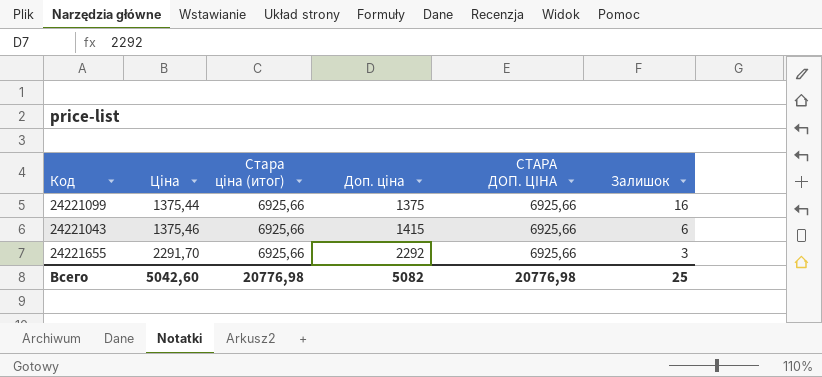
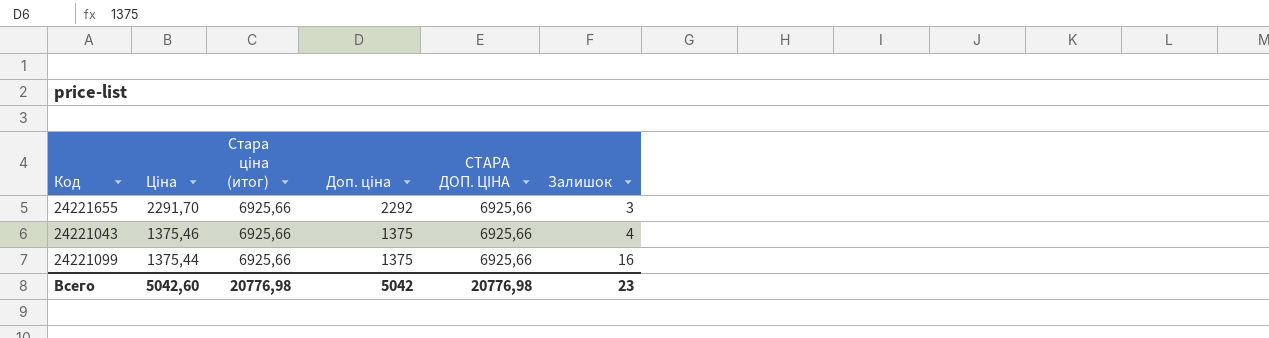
row order: Ціна ascending -> Ціна descending
24221043 | Доп. ціна: 1415 -> 1375
24221043 | Залишок: 6 -> 4
Всего | Доп. ціна: 5082 -> 5042
Всего | Залишок: 25 -> 23

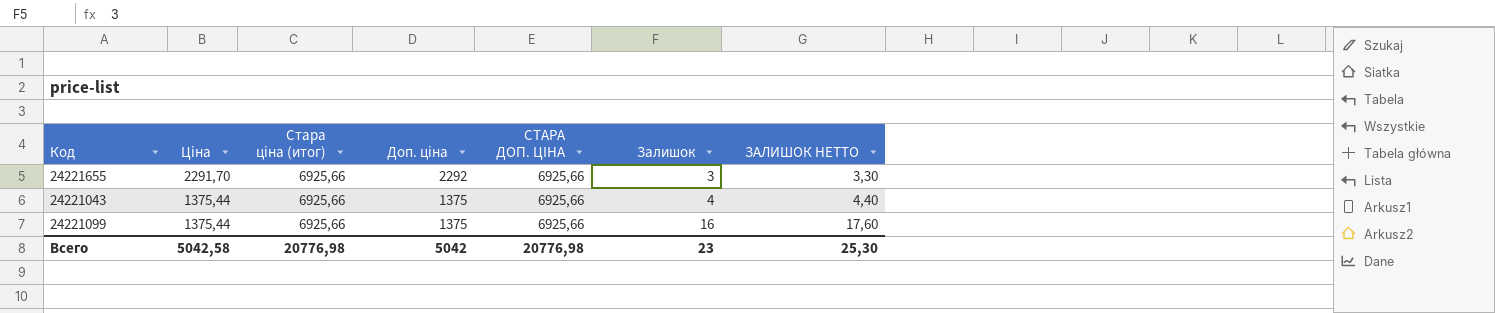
column ЗАЛИШОК НЕТТО | formula: none -> [Залишок] * 1,1
24221043 | Ціна: 1375,46 -> 1375,44
Всего | Ціна: 5042,60 -> 5042,58

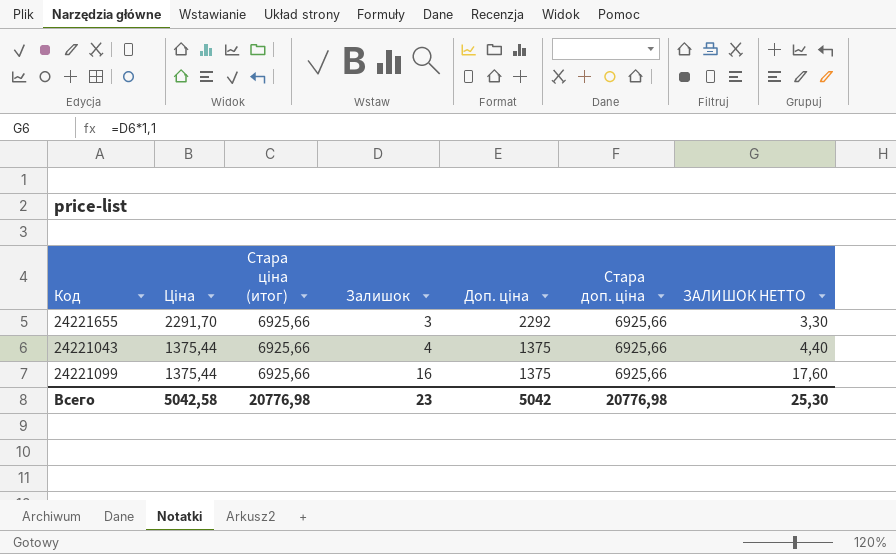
column Залишок | position: 6 -> 4
column name: СТАРА ДОП. ЦІНА -> Стара доп. ціна

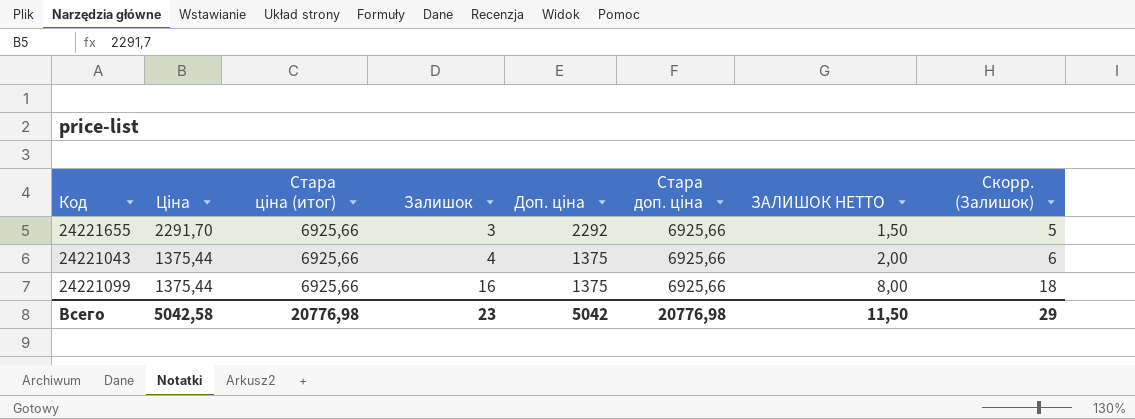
column ЗАЛИШОК НЕТТО | formula: [Залишок] * 1,1 -> [Залишок] * 0,5
column Скорр. (Залишок) | formula: none -> [Залишок] + 2
Всего | ЗАЛИШОК НЕТТО: 25,30 -> 11,50

